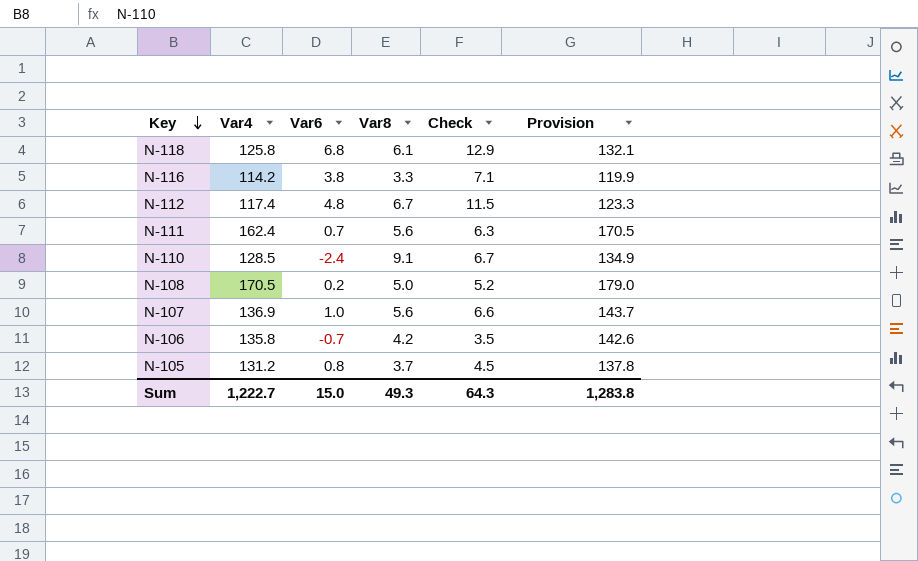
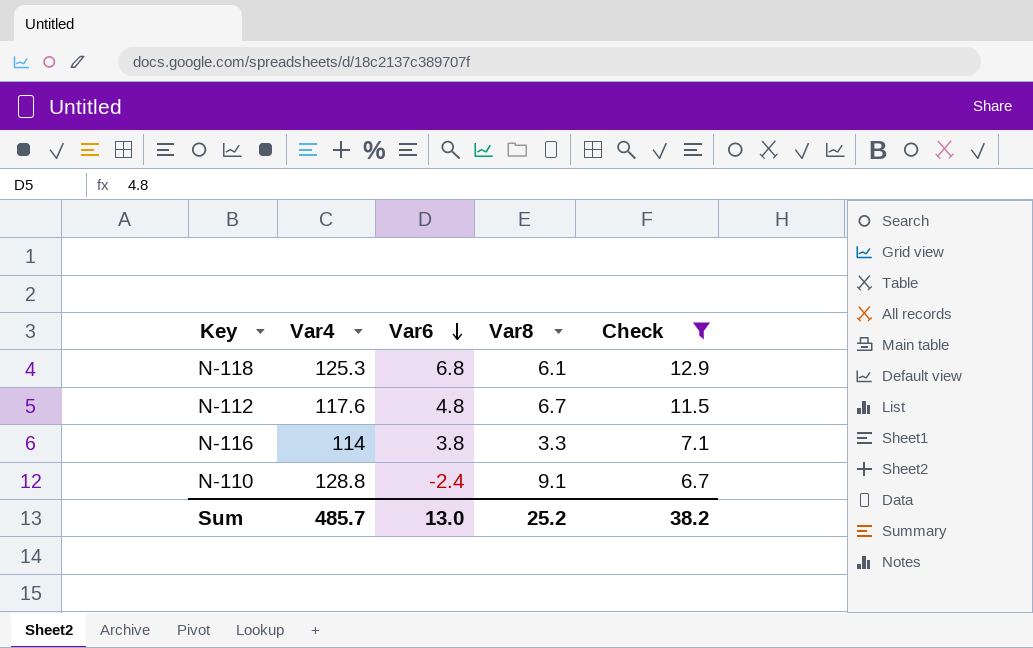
filter: none -> Check >= 6.7
row order: Key descending -> Var6 descending
column Provision | formula: [Var4] * 1.05 -> none
N-118 | Var4: 125.8 -> 125.3
N-112 | Var4: 117.4 -> 117.6
N-116 | Var4: 114.2 -> 114
N-110 | Var4: 128.5 -> 128.8
Sum | Var4: 1,222.7 -> 485.7
Sum | Var6: 15.0 -> 13.0
Sum | Var8: 49.3 -> 25.2
Sum | Check: 64.3 -> 38.2

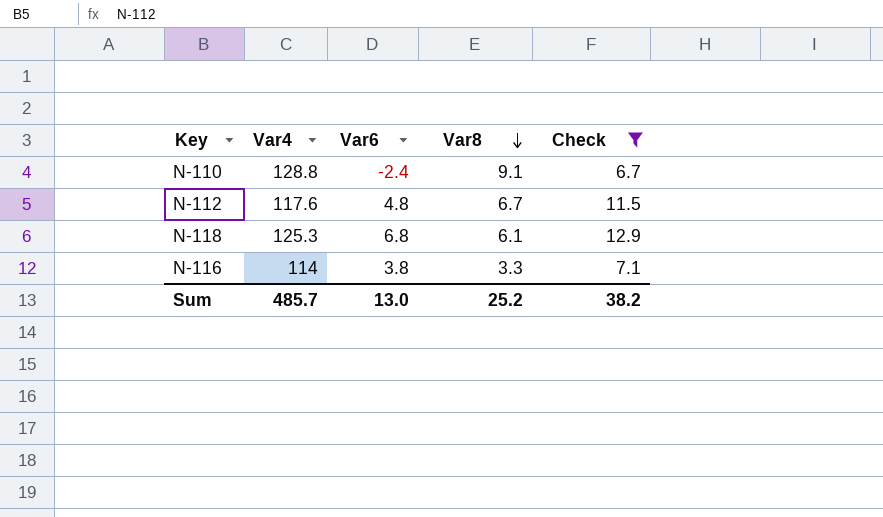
row order: Var6 descending -> Var8 descending

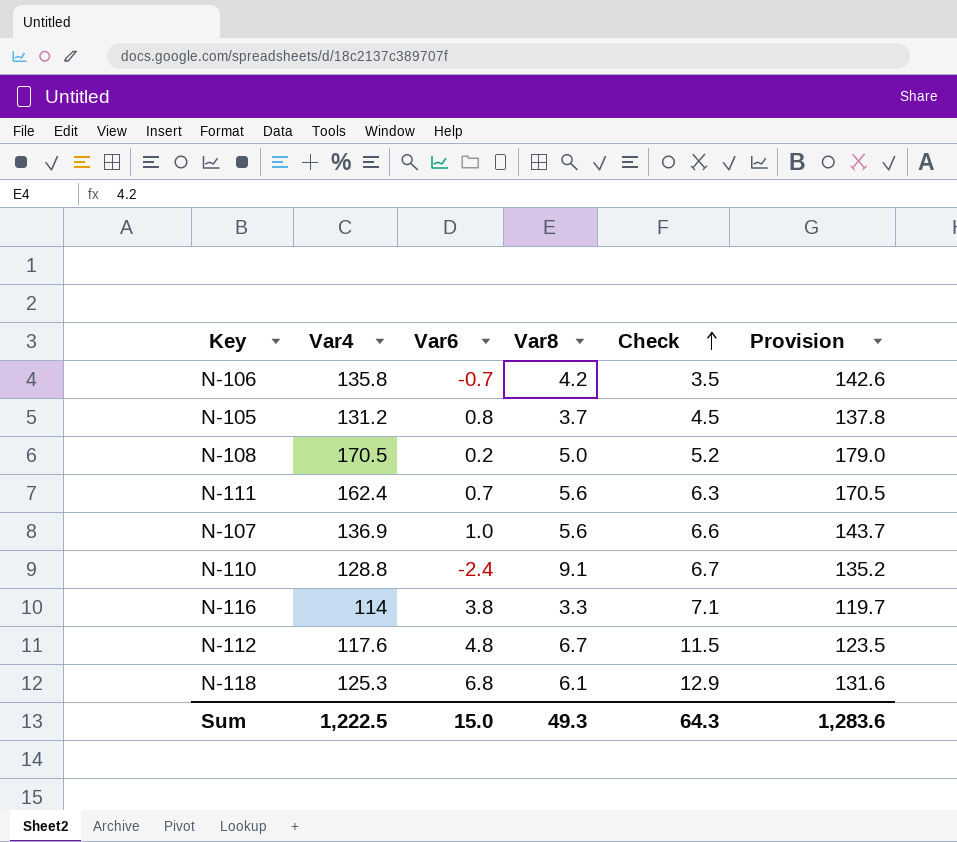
filter: Check >= 6.7 -> none
row order: Var8 descending -> Check ascending
column Provision | formula: none -> [Var4] * 1.05
Sum | Var4: 485.7 -> 1,222.5
Sum | Var6: 13.0 -> 15.0
Sum | Var8: 25.2 -> 49.3
Sum | Check: 38.2 -> 64.3

